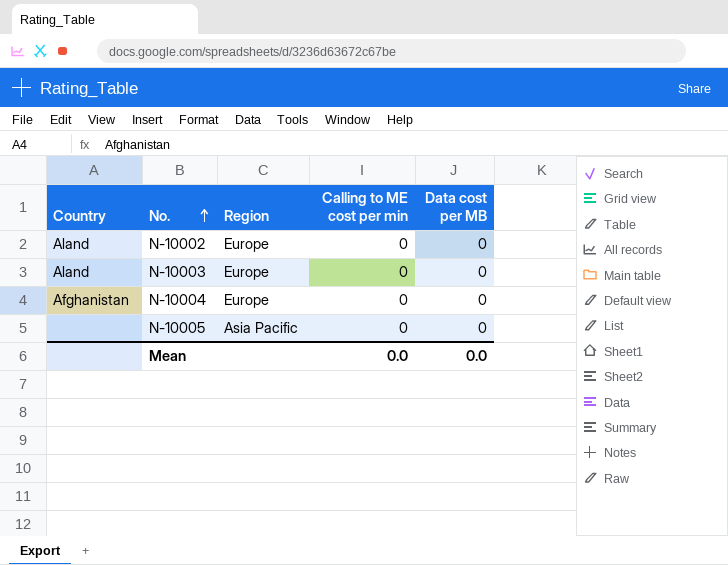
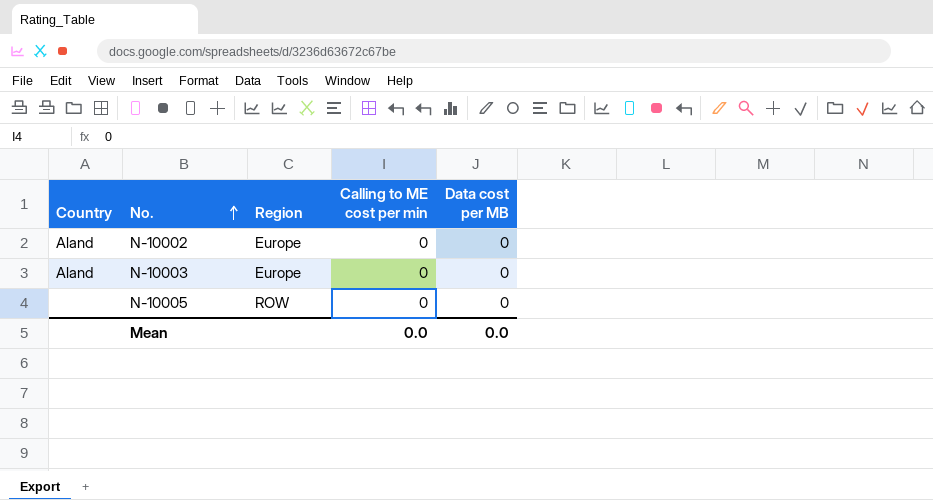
row N-10004: Afghanistan | Europe | 0 | 0 -> none
N-10005 | Region: Asia Pacific -> ROW

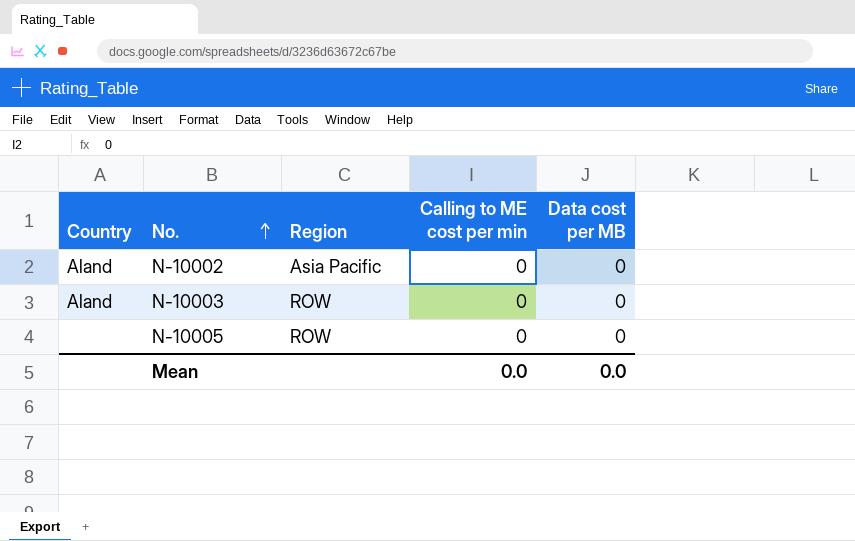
N-10002 | Region: Europe -> Asia Pacific
N-10003 | Region: Europe -> ROW

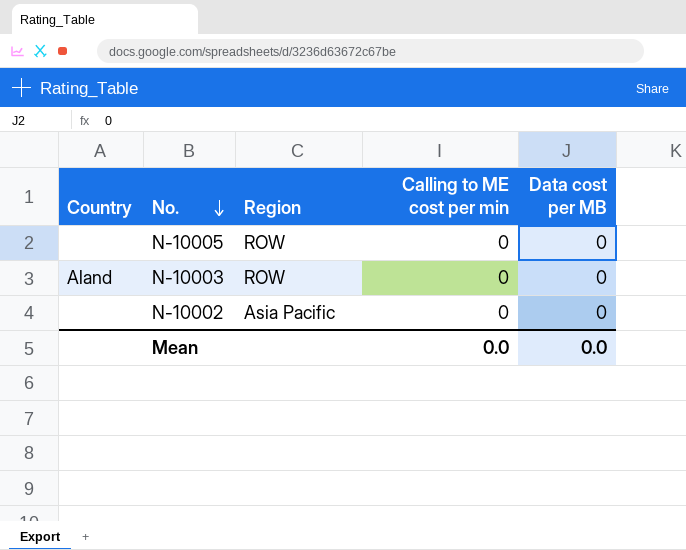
row order: No. ascending -> No. descending
N-10002 | Country: Aland -> none

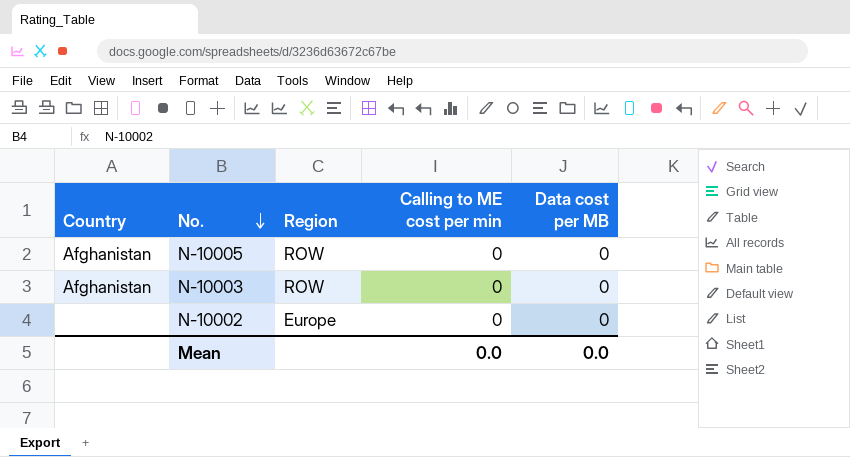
N-10005 | Country: none -> Afghanistan
N-10003 | Country: Aland -> Afghanistan
N-10002 | Region: Asia Pacific -> Europe

